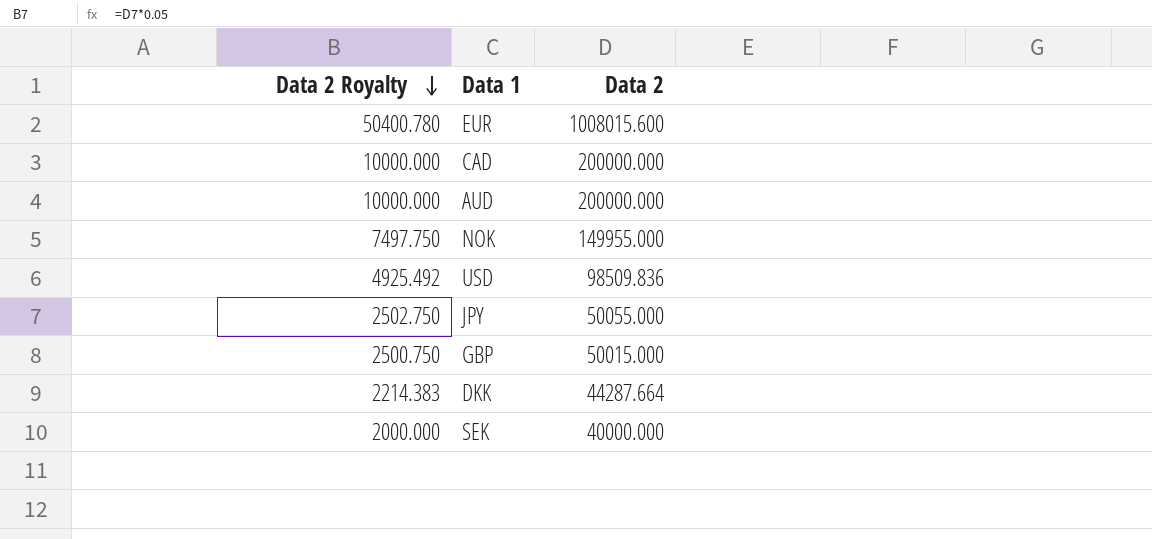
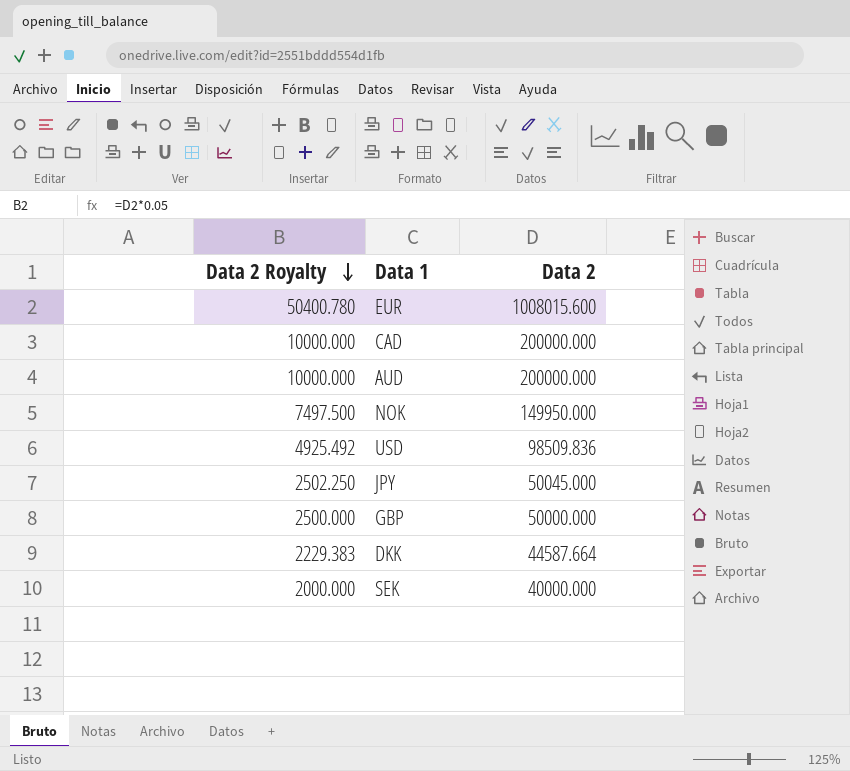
NOK | Data 2 Royalty: 7497.750 -> 7497.500
NOK | Data 2: 149955.000 -> 149950.000
JPY | Data 2 Royalty: 2502.750 -> 2502.250
JPY | Data 2: 50055.000 -> 50045.000
GBP | Data 2 Royalty: 2500.750 -> 2500.000
GBP | Data 2: 50015.000 -> 50000.000
DKK | Data 2 Royalty: 2214.383 -> 2229.383
DKK | Data 2: 44287.664 -> 44587.664

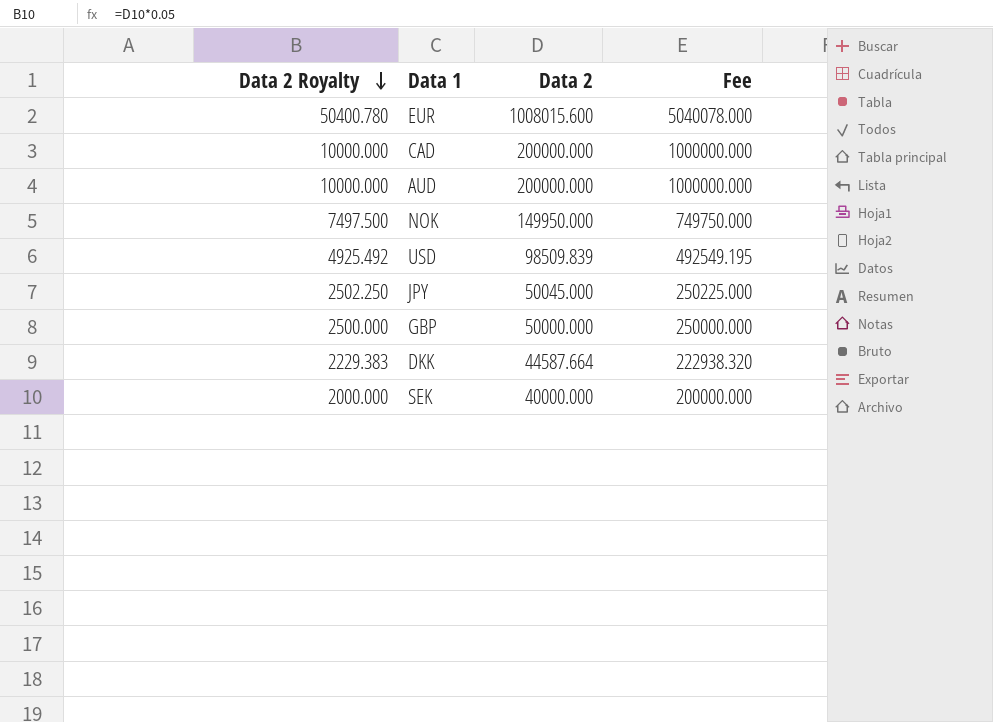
column Fee | formula: none -> [Data 2] * 5
USD | Data 2: 98509.836 -> 98509.839

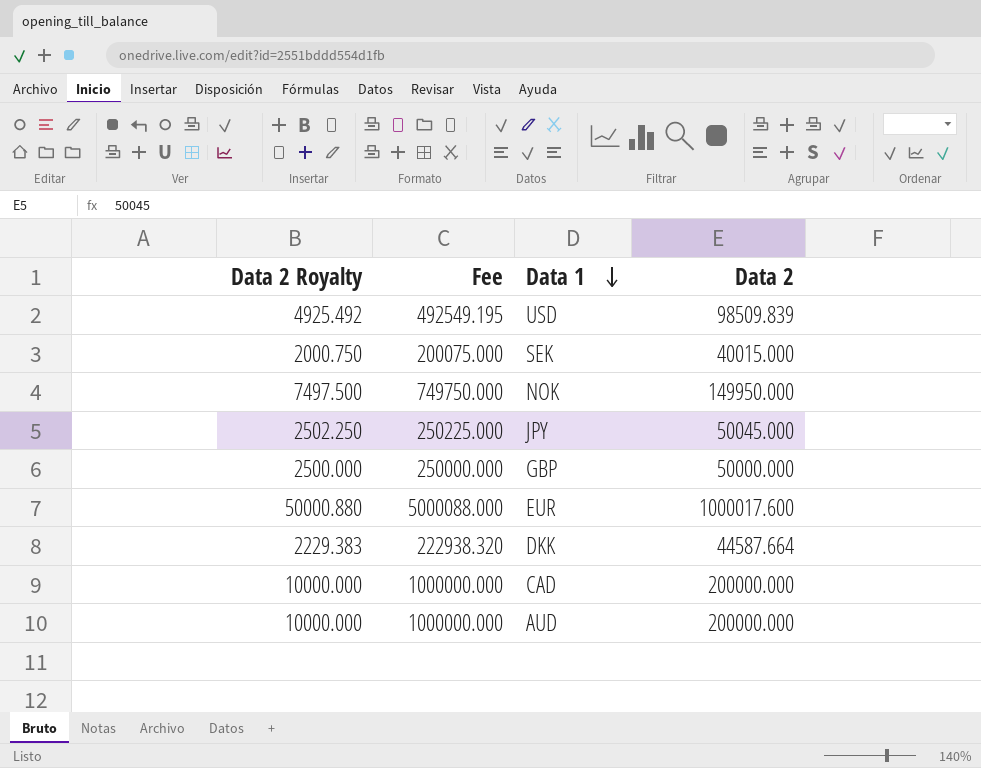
row order: Data 2 Royalty descending -> Data 1 descending
column Fee | position: 4 -> 2
SEK | Data 2 Royalty: 2000.000 -> 2000.750
SEK | Fee: 200000.000 -> 200075.000
SEK | Data 2: 40000.000 -> 40015.000
EUR | Data 2 Royalty: 50400.780 -> 50000.880
EUR | Fee: 5040078.000 -> 5000088.000
EUR | Data 2: 1008015.600 -> 1000017.600

